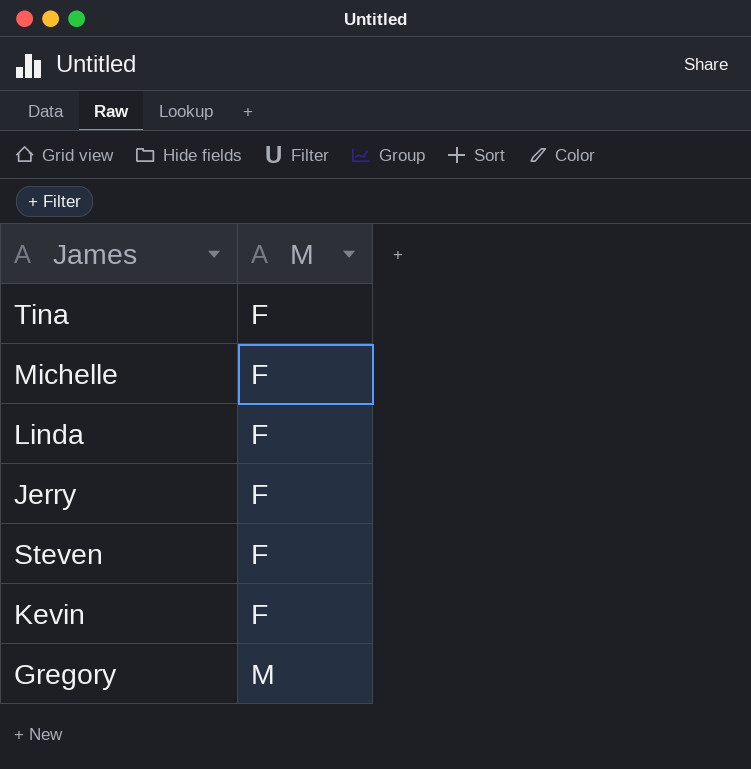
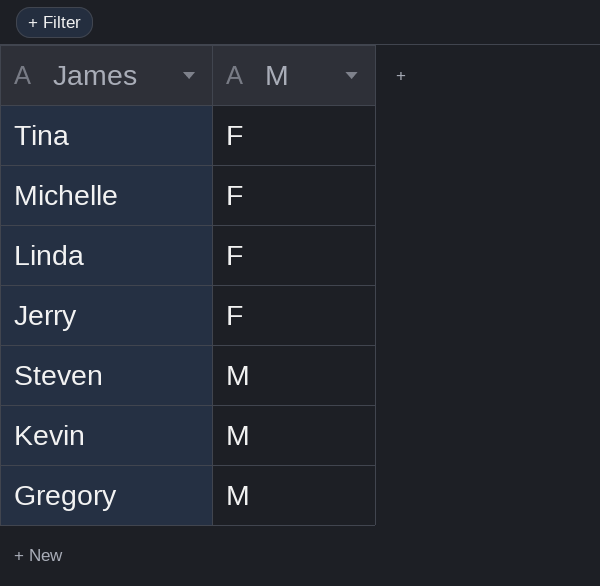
Steven | M: F -> M
Kevin | M: F -> M

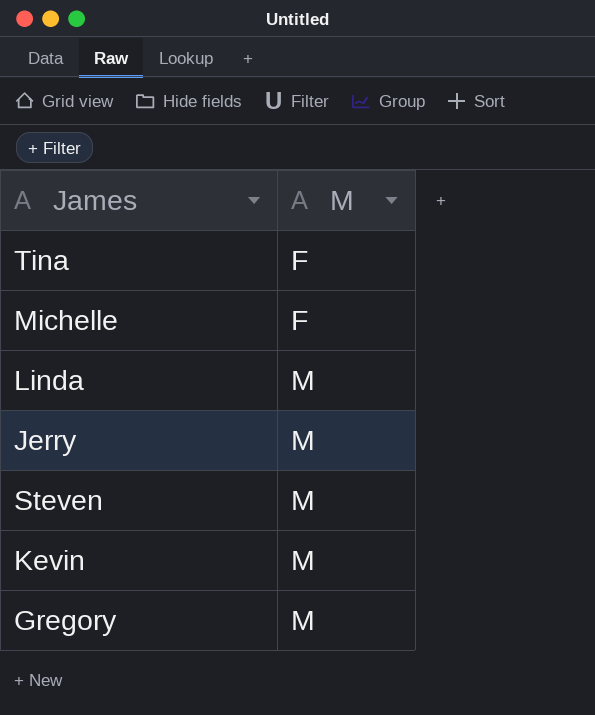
Linda | M: F -> M
Jerry | M: F -> M

